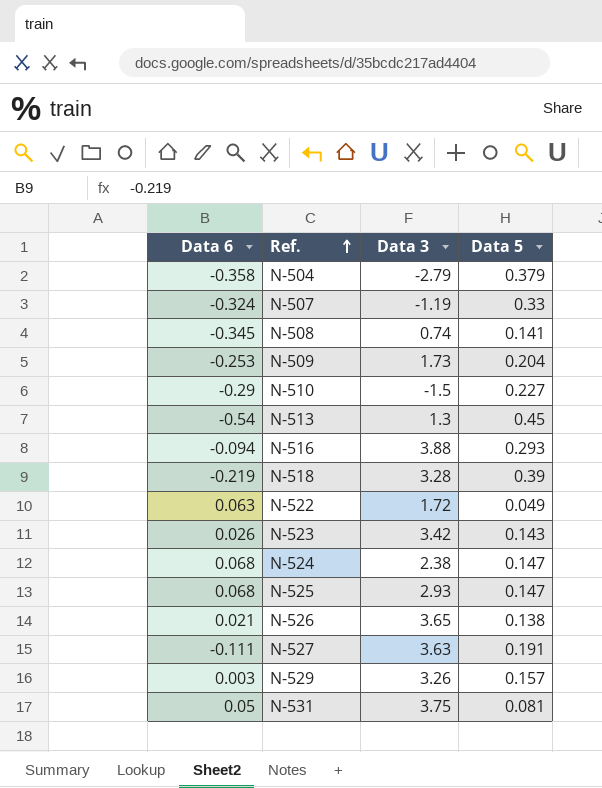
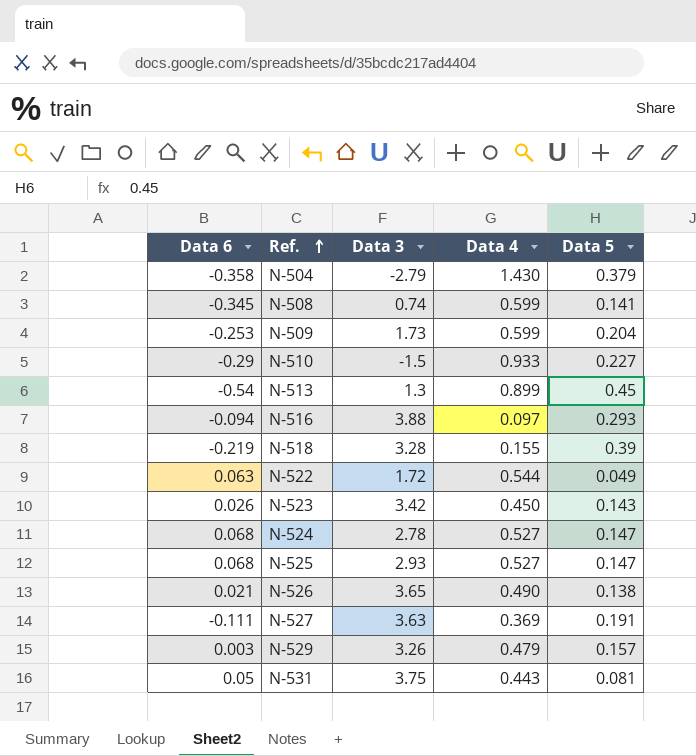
column Data 4 | position: none -> 4
row N-507: -0.324 | -1.19 | 0.33 -> none
N-524 | Data 3: 2.38 -> 2.78

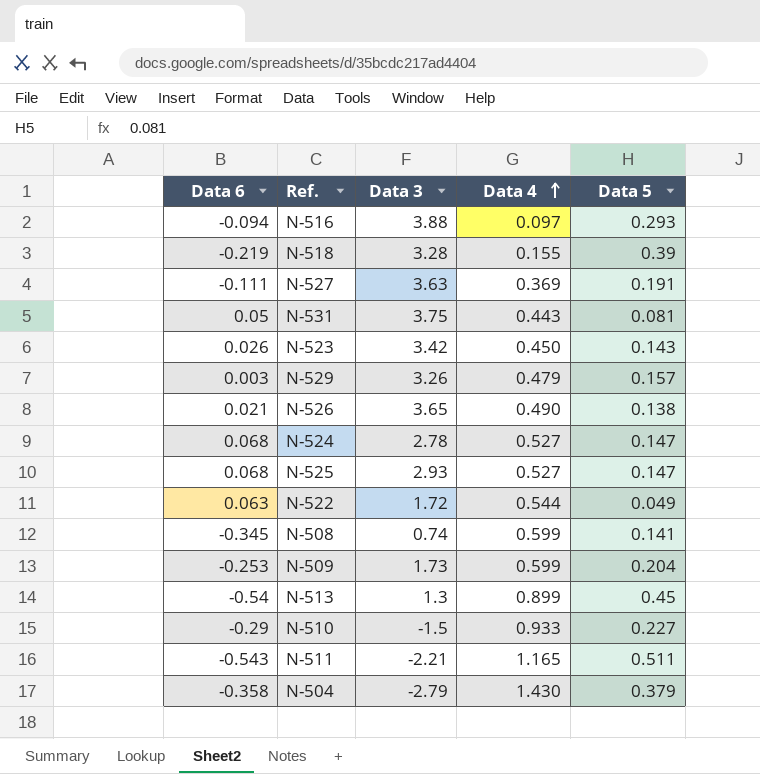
row order: Ref. ascending -> Data 4 ascending
row N-511: none -> -0.543 | -2.21 | 1.165 | 0.511

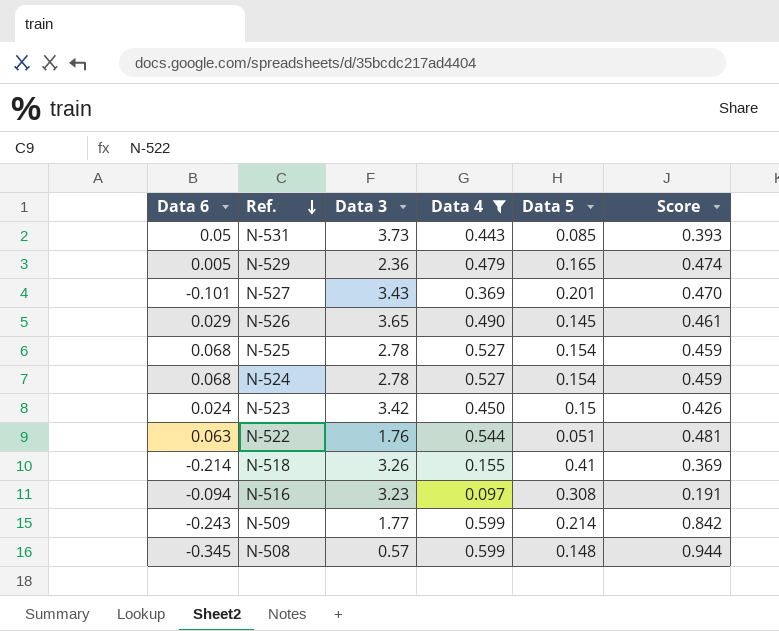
filter: none -> Data 4 <= 0.599
row order: Data 4 ascending -> Ref. descending
column Score | formula: none -> [Data 4] - [Data 6]
N-531 | Data 3: 3.75 -> 3.73
N-531 | Data 5: 0.081 -> 0.085
N-529 | Data 6: 0.003 -> 0.005
N-529 | Data 3: 3.26 -> 2.36
N-529 | Data 5: 0.157 -> 0.165
N-527 | Data 6: -0.111 -> -0.101
N-527 | Data 3: 3.63 -> 3.43
N-527 | Data 5: 0.191 -> 0.201
N-526 | Data 6: 0.021 -> 0.029
N-526 | Data 5: 0.138 -> 0.145
N-525 | Data 3: 2.93 -> 2.78
N-525 | Data 5: 0.147 -> 0.154
N-524 | Data 5: 0.147 -> 0.154
N-523 | Data 6: 0.026 -> 0.024
N-523 | Data 5: 0.143 -> 0.15
N-522 | Data 3: 1.72 -> 1.76
N-522 | Data 5: 0.049 -> 0.051
N-518 | Data 6: -0.219 -> -0.214
N-518 | Data 3: 3.28 -> 3.26
N-518 | Data 5: 0.39 -> 0.41
N-516 | Data 3: 3.88 -> 3.23
N-516 | Data 5: 0.293 -> 0.308
N-509 | Data 6: -0.253 -> -0.243
N-509 | Data 3: 1.73 -> 1.77
N-509 | Data 5: 0.204 -> 0.214
N-508 | Data 3: 0.74 -> 0.57
N-508 | Data 5: 0.141 -> 0.148

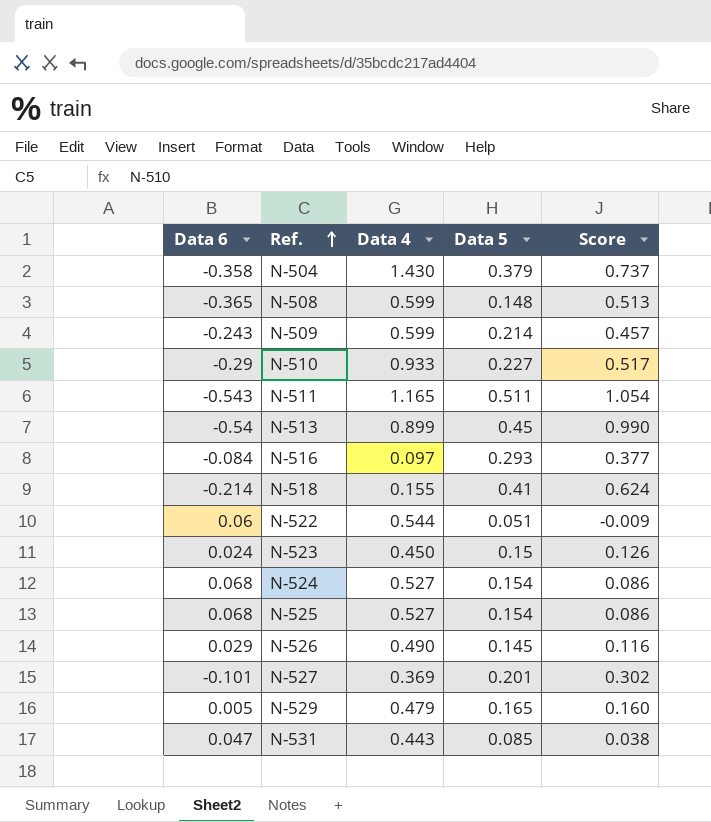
filter: Data 4 <= 0.599 -> none
row order: Ref. descending -> Ref. ascending
column Data 3 | position: 3 -> none
column Score | formula: [Data 4] - [Data 6] -> [Data 5] - [Data 6]
N-508 | Data 6: -0.345 -> -0.365
N-516 | Data 6: -0.094 -> -0.084
N-516 | Data 5: 0.308 -> 0.293
N-522 | Data 6: 0.063 -> 0.06
N-531 | Data 6: 0.05 -> 0.047

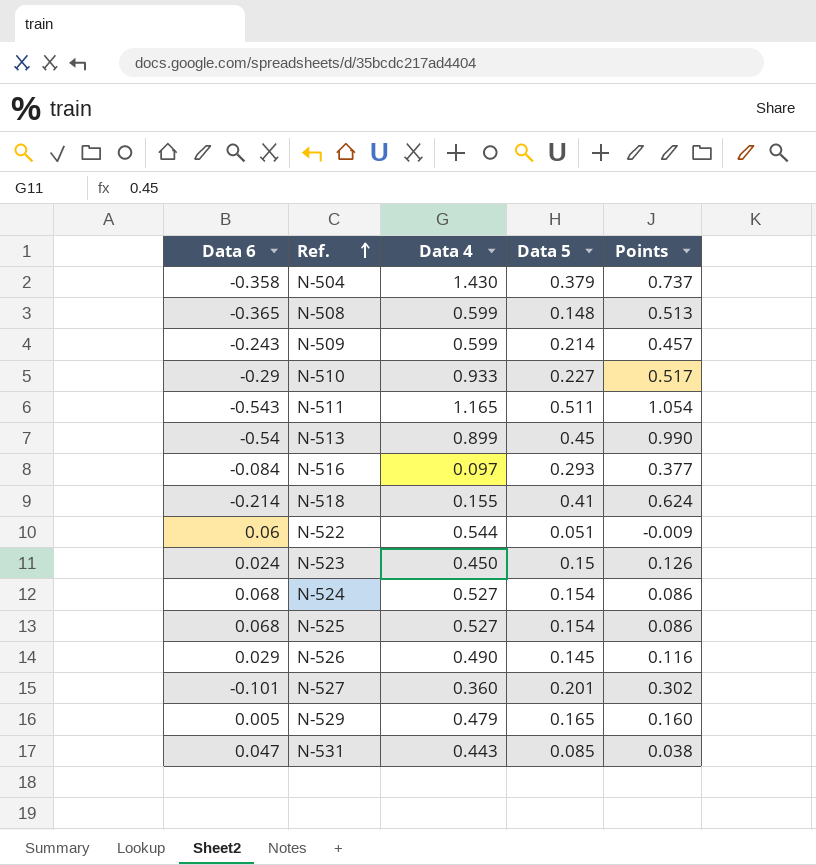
column name: Score -> Points
N-527 | Data 4: 0.369 -> 0.360

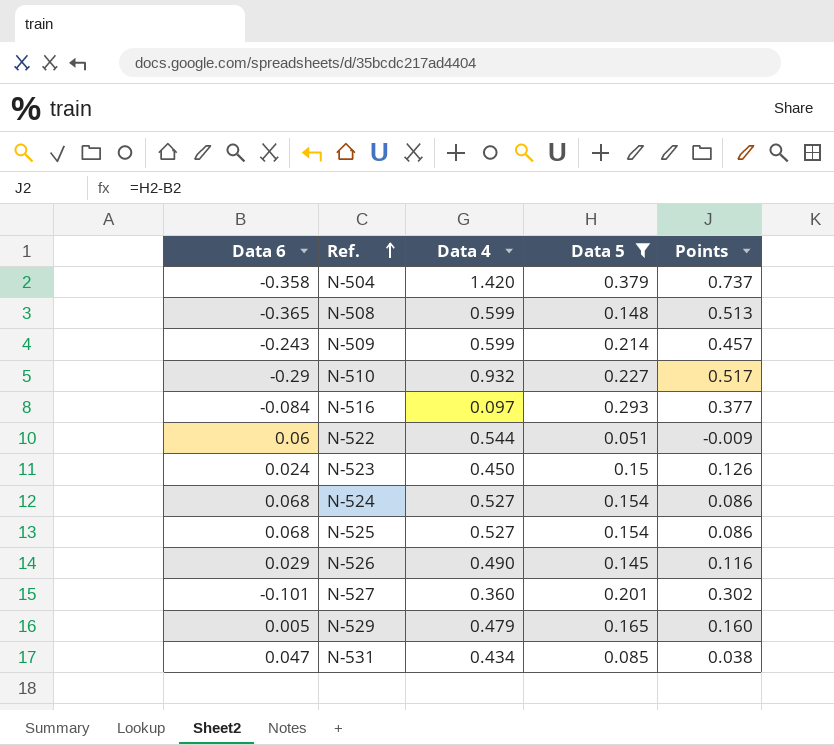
filter: none -> Data 5 <= 0.379
N-504 | Data 4: 1.430 -> 1.420
N-510 | Data 4: 0.933 -> 0.932
N-531 | Data 4: 0.443 -> 0.434

